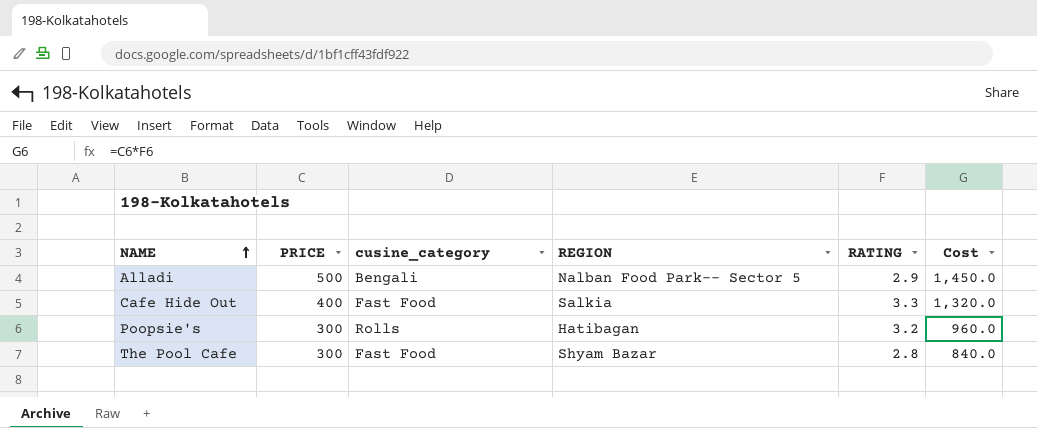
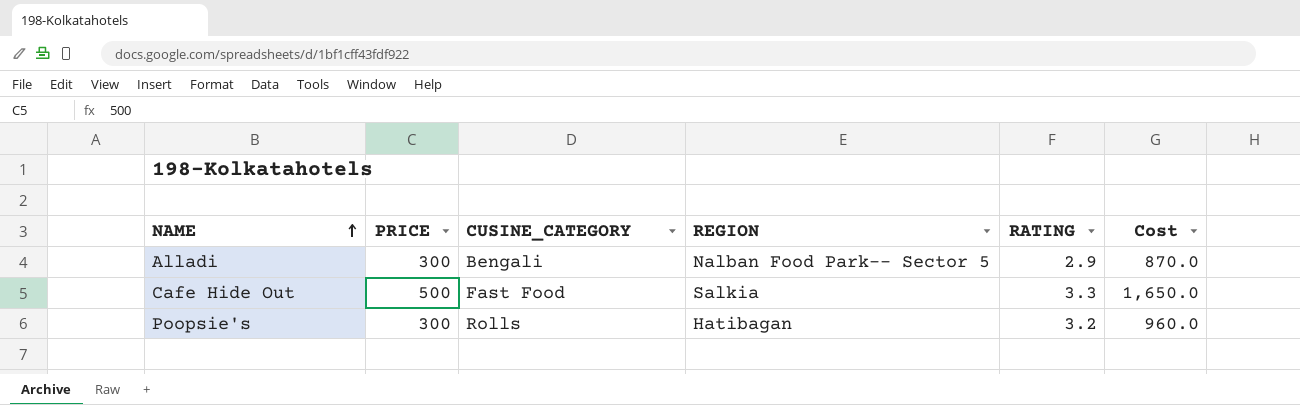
column name: cusine_category -> CUSINE_CATEGORY
row The Pool Cafe: 300 | Fast Food | Shyam Bazar | 2.8 | 840.0 -> none
Alladi | PRICE: 500 -> 300
Alladi | Cost: 1,450.0 -> 870.0
Cafe Hide Out | PRICE: 400 -> 500
Cafe Hide Out | Cost: 1,320.0 -> 1,650.0

